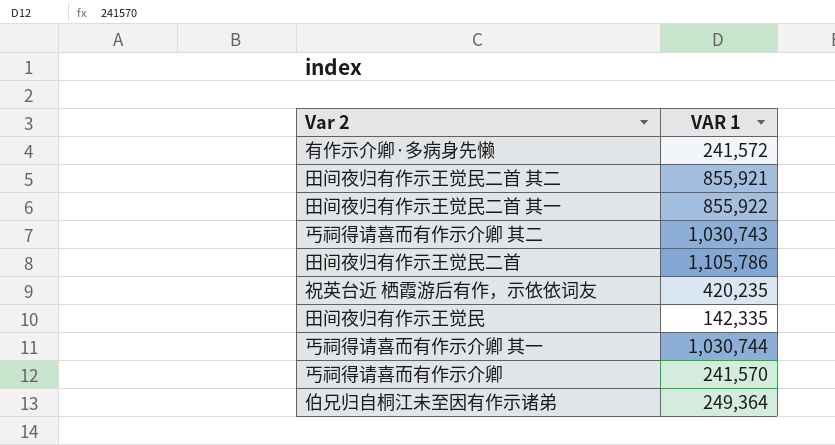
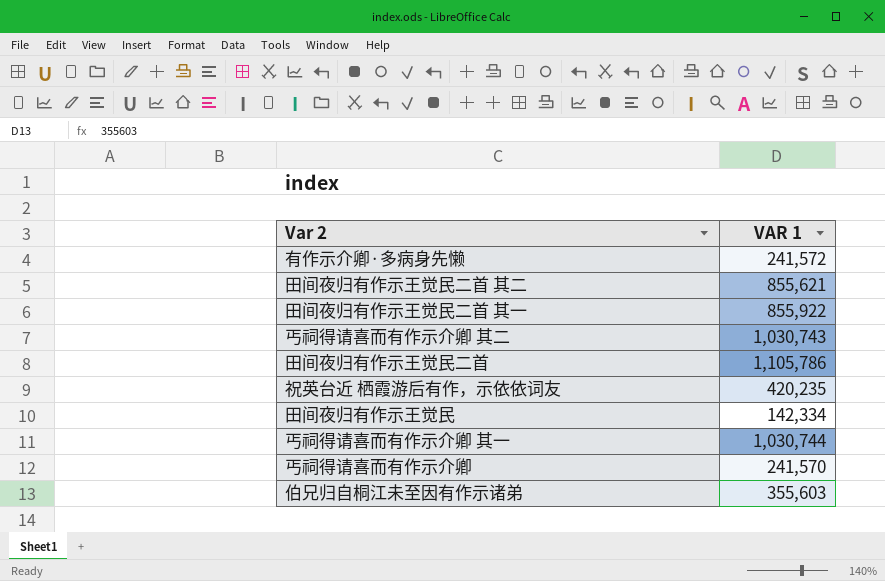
田间夜归有作示王觉民二首 其二 | VAR 1: 855,921 -> 855,621
田间夜归有作示王觉民 | VAR 1: 142,335 -> 142,334
伯兄归自桐江未至因有作示诸弟 | VAR 1: 249,364 -> 355,603

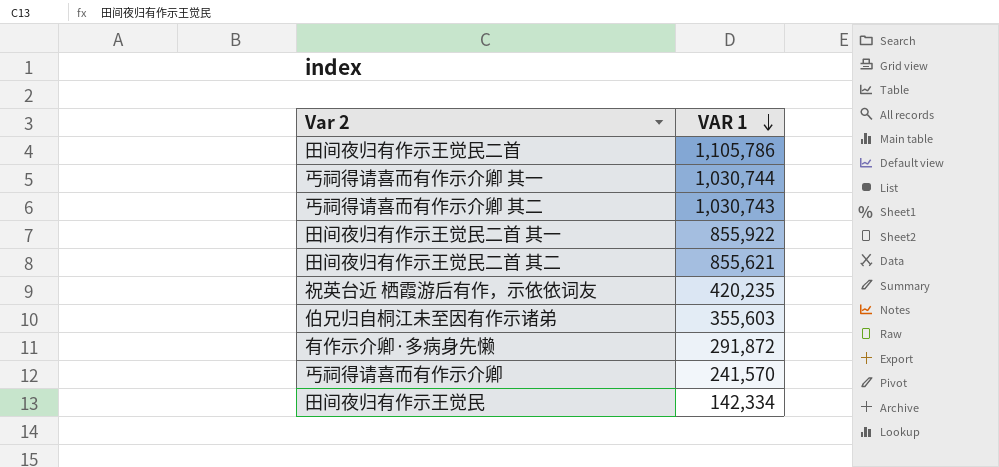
row order: none -> VAR 1 descending
有作示介卿·多病身先懒 | VAR 1: 241,572 -> 291,872

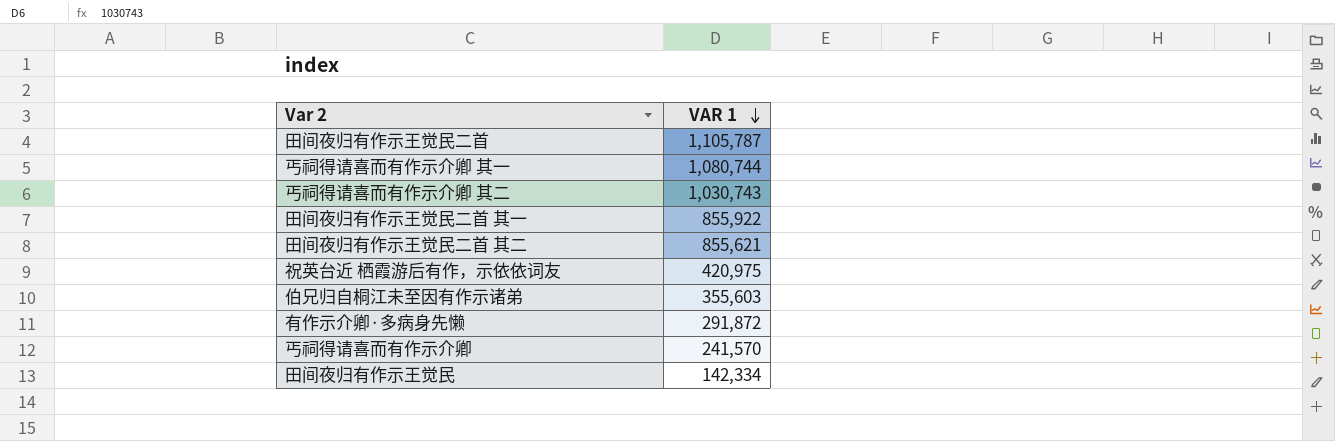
田间夜归有作示王觉民二首 | VAR 1: 1,105,786 -> 1,105,787
丐祠得请喜而有作示介卿 其一 | VAR 1: 1,030,744 -> 1,080,744
祝英台近 栖霞游后有作，示依依词友 | VAR 1: 420,235 -> 420,975

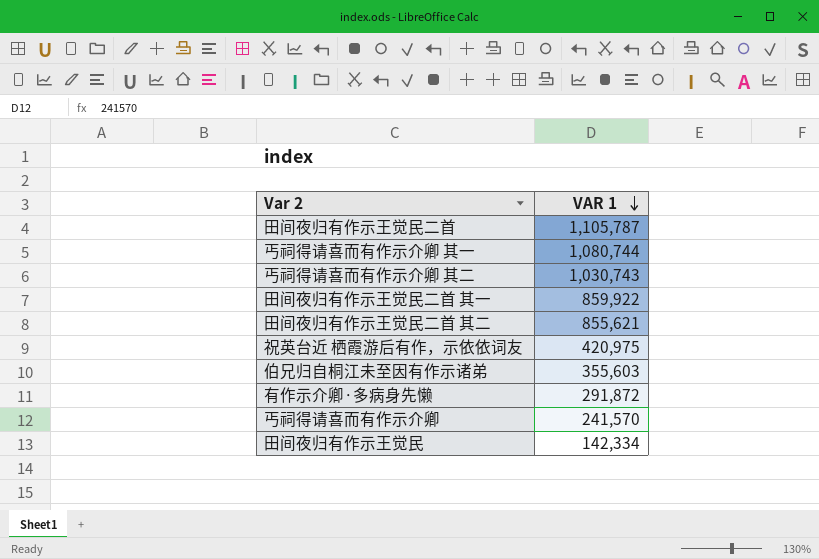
田间夜归有作示王觉民二首 其一 | VAR 1: 855,922 -> 859,922

